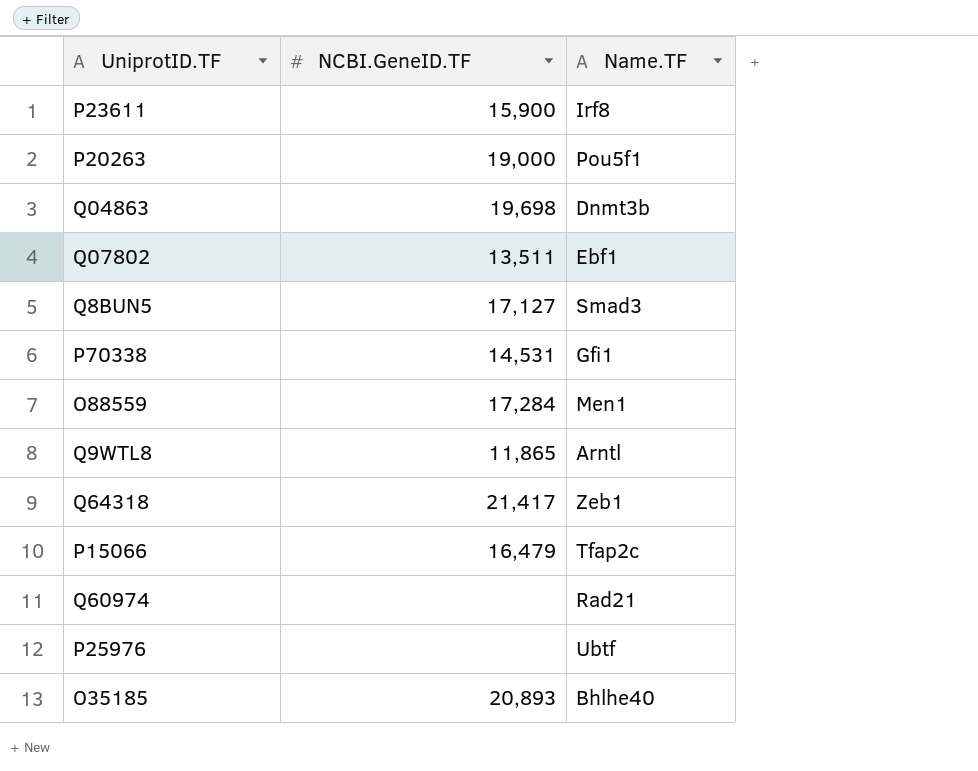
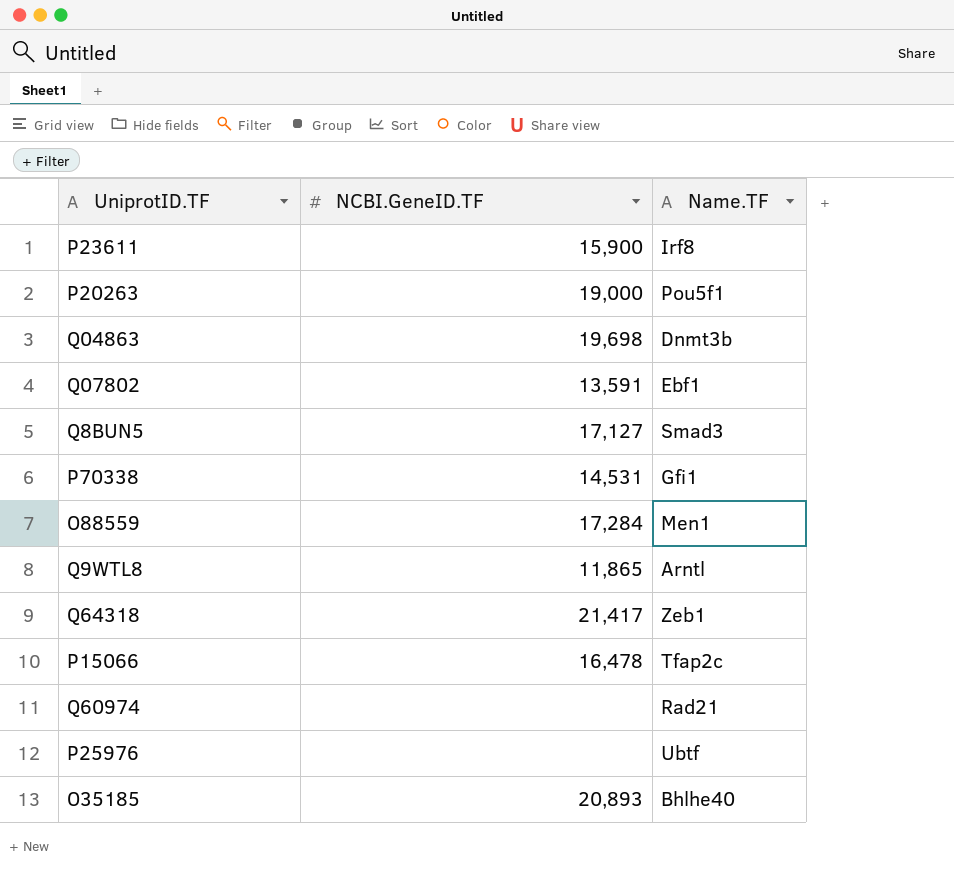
Q07802 | NCBI.GeneID.TF: 13,511 -> 13,591
P15066 | NCBI.GeneID.TF: 16,479 -> 16,478

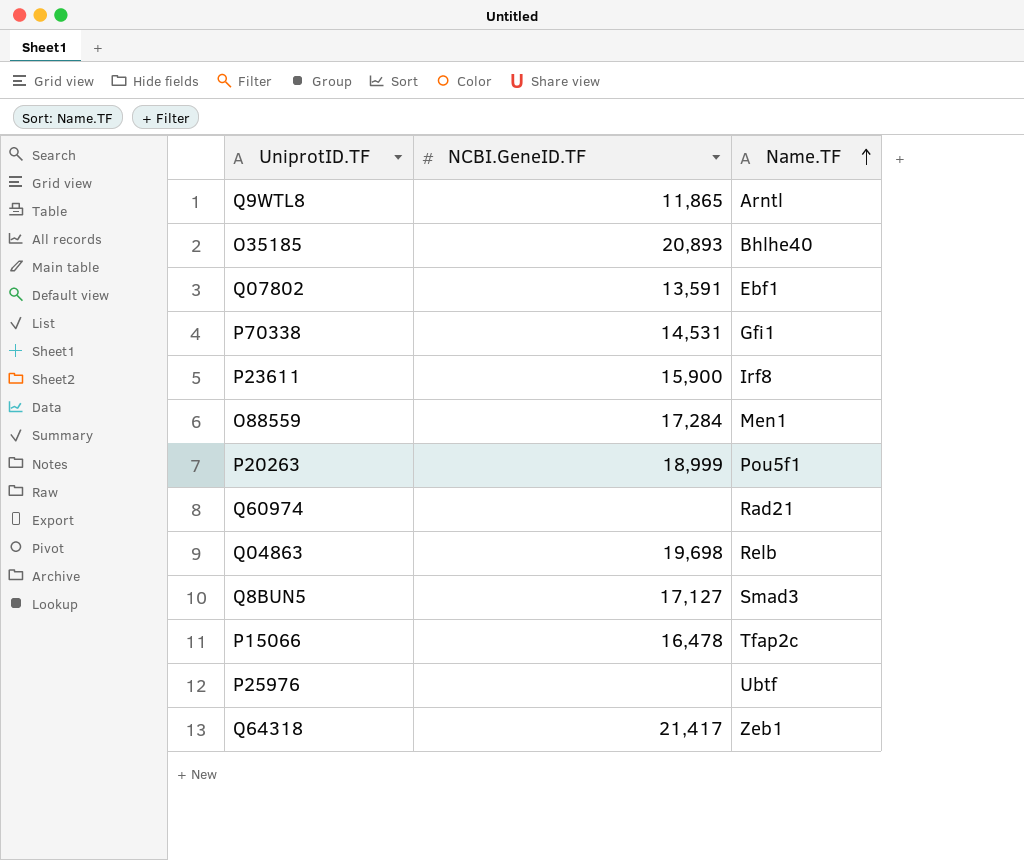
row order: none -> Name.TF ascending
P20263 | NCBI.GeneID.TF: 19,000 -> 18,999
Q04863 | Name.TF: Dnmt3b -> Relb

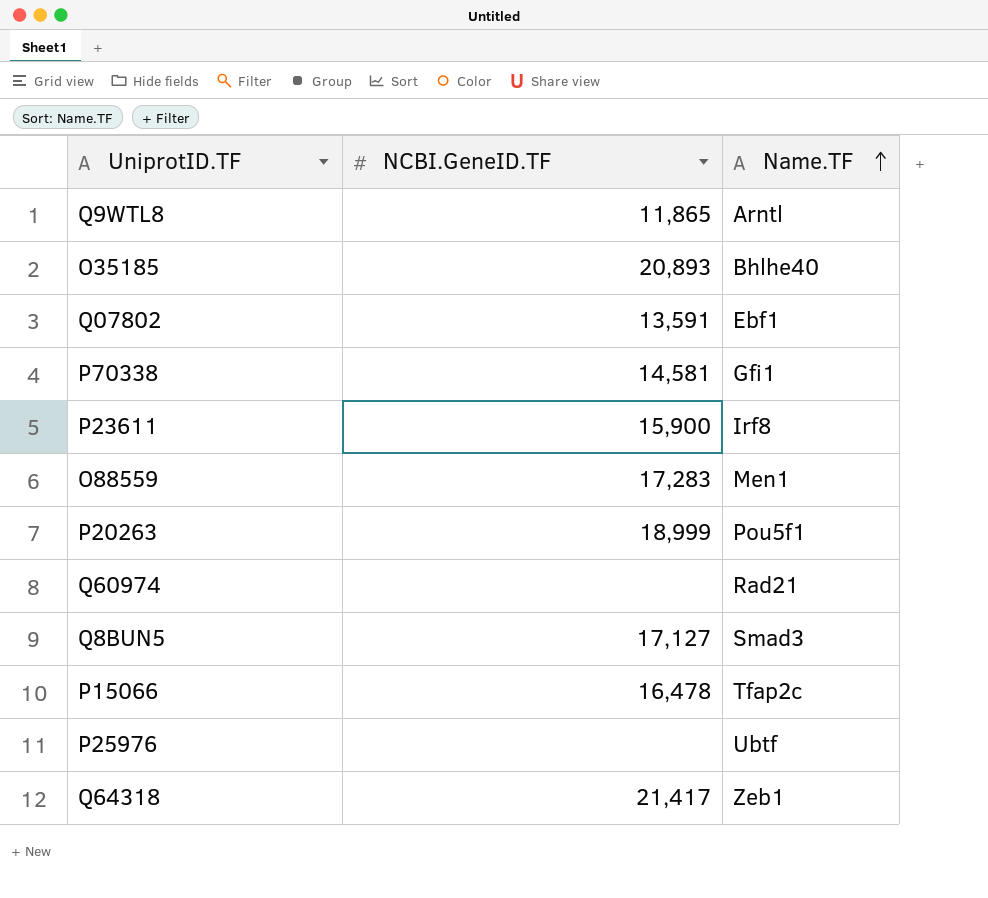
row Q04863: 19,698 | Relb -> none
P70338 | NCBI.GeneID.TF: 14,531 -> 14,581
O88559 | NCBI.GeneID.TF: 17,284 -> 17,283

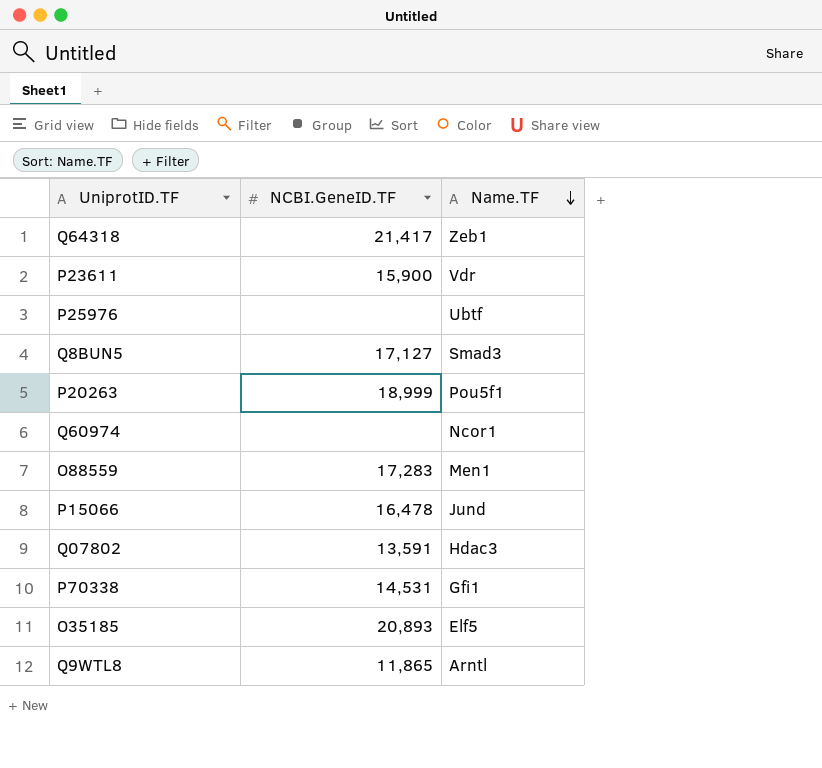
row order: Name.TF ascending -> Name.TF descending
P23611 | Name.TF: Irf8 -> Vdr
Q60974 | Name.TF: Rad21 -> Ncor1
P15066 | Name.TF: Tfap2c -> Jund
Q07802 | Name.TF: Ebf1 -> Hdac3
P70338 | NCBI.GeneID.TF: 14,581 -> 14,531
O35185 | Name.TF: Bhlhe40 -> Elf5

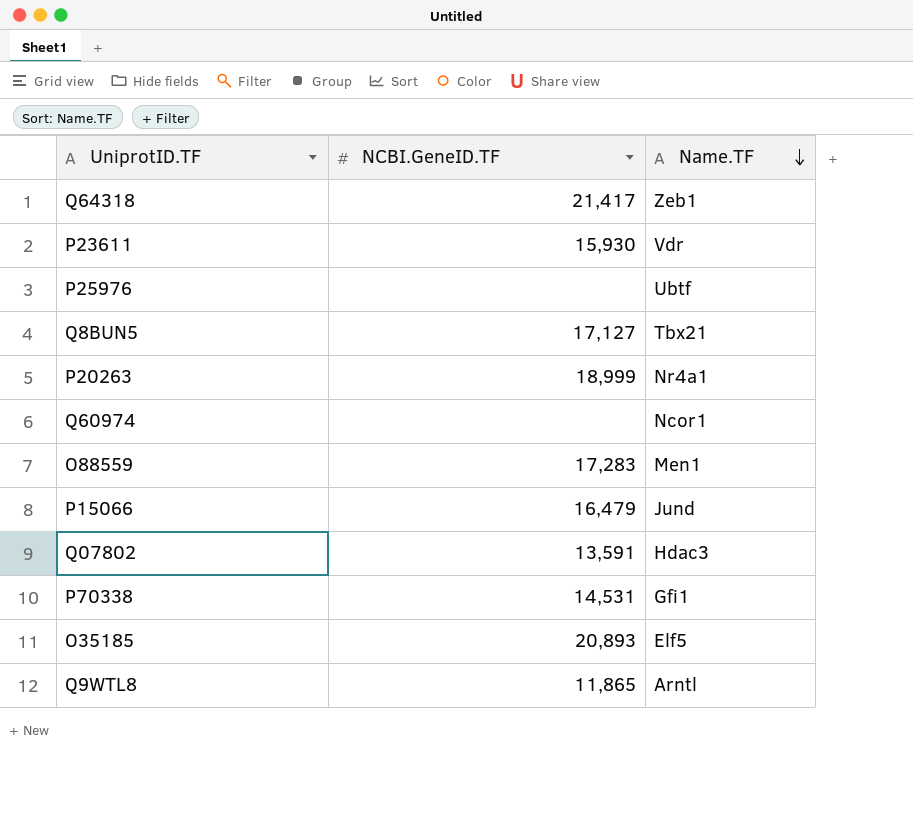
P23611 | NCBI.GeneID.TF: 15,900 -> 15,930
Q8BUN5 | Name.TF: Smad3 -> Tbx21
P20263 | Name.TF: Pou5f1 -> Nr4a1
P15066 | NCBI.GeneID.TF: 16,478 -> 16,479

